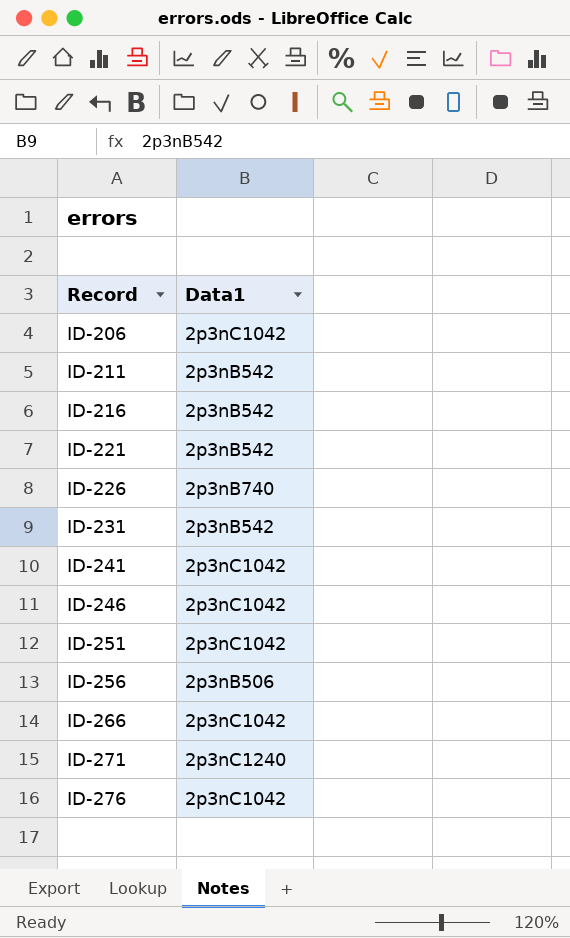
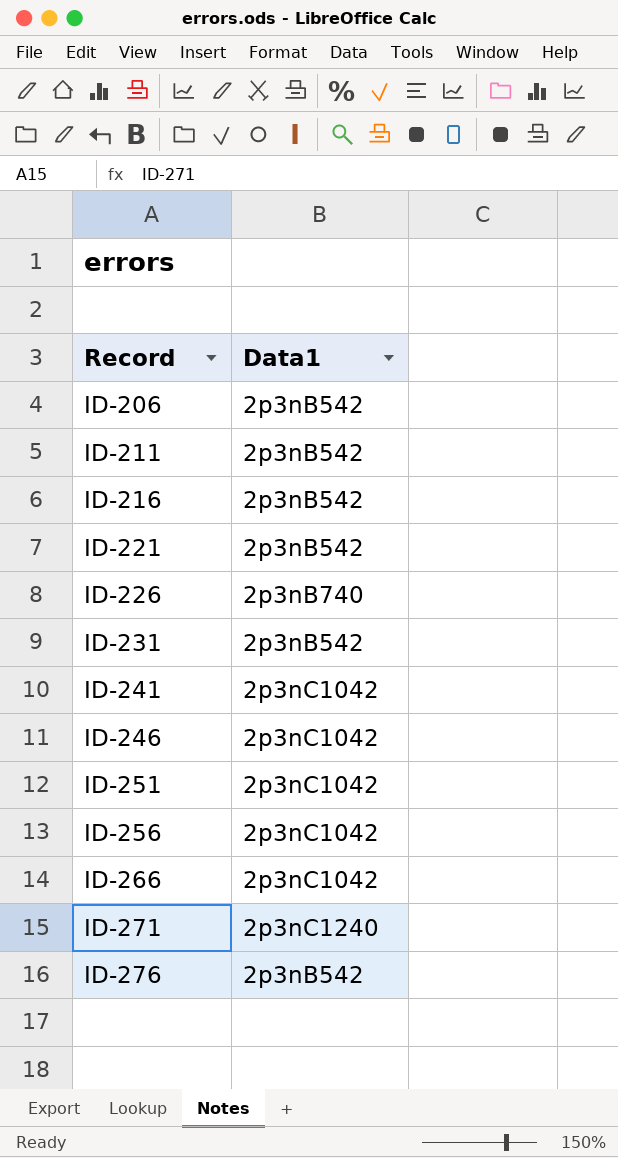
ID-206 | Data1: 2p3nC1042 -> 2p3nB542
ID-256 | Data1: 2p3nB506 -> 2p3nC1042
ID-276 | Data1: 2p3nC1042 -> 2p3nB542

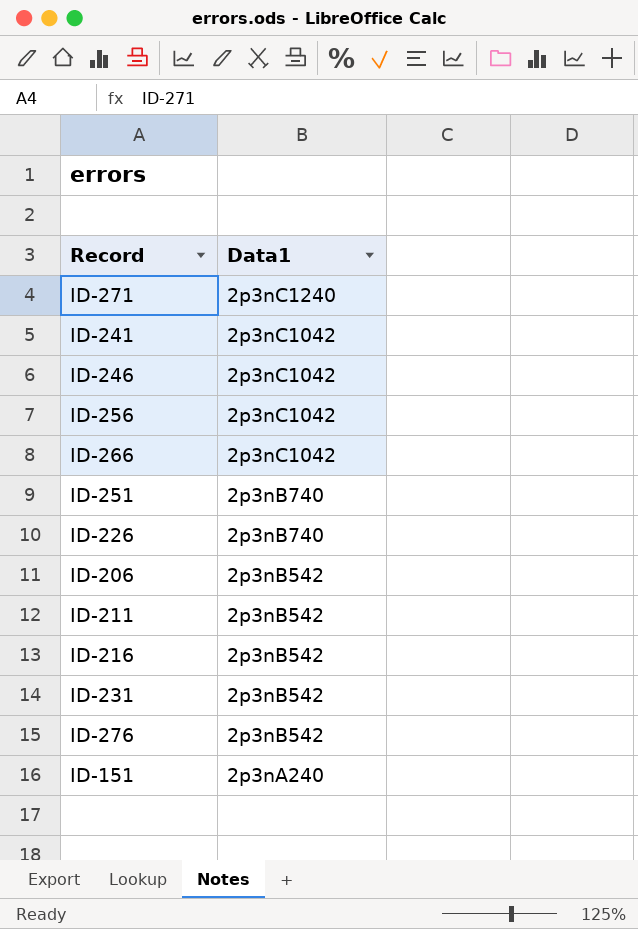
row order: Record ascending -> Data1 descending
row ID-221: 2p3nB542 -> none
ID-251 | Data1: 2p3nC1042 -> 2p3nB740
row ID-151: none -> 2p3nA240

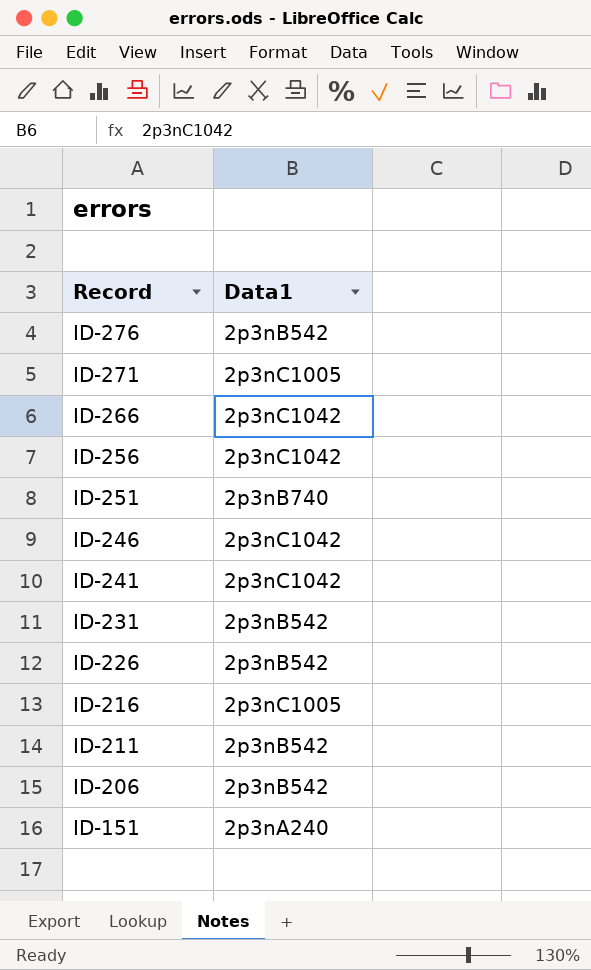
row order: Data1 descending -> Record descending
ID-271 | Data1: 2p3nC1240 -> 2p3nC1005
ID-226 | Data1: 2p3nB740 -> 2p3nB542
ID-216 | Data1: 2p3nB542 -> 2p3nC1005

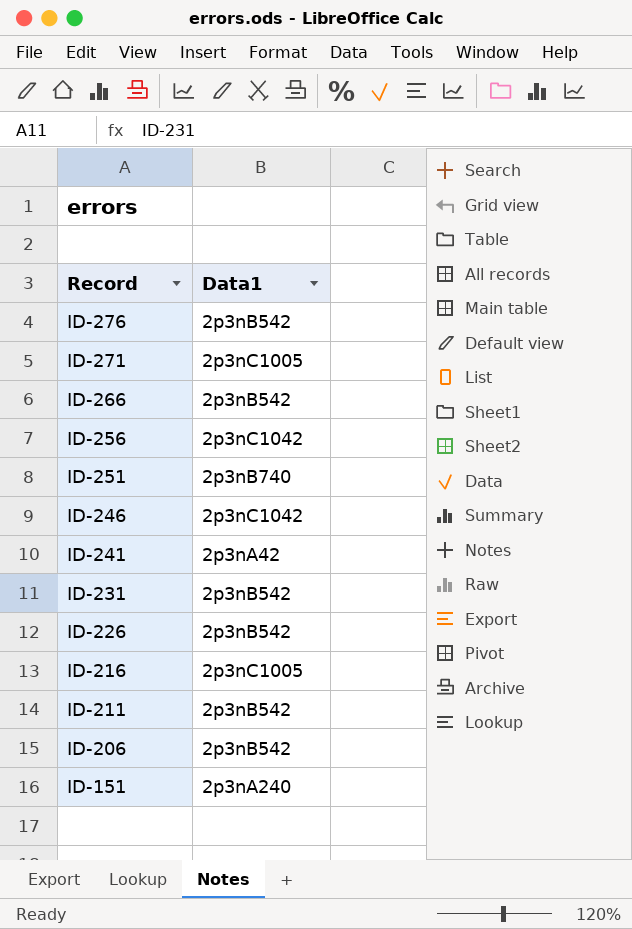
ID-266 | Data1: 2p3nC1042 -> 2p3nB542
ID-241 | Data1: 2p3nC1042 -> 2p3nA42

